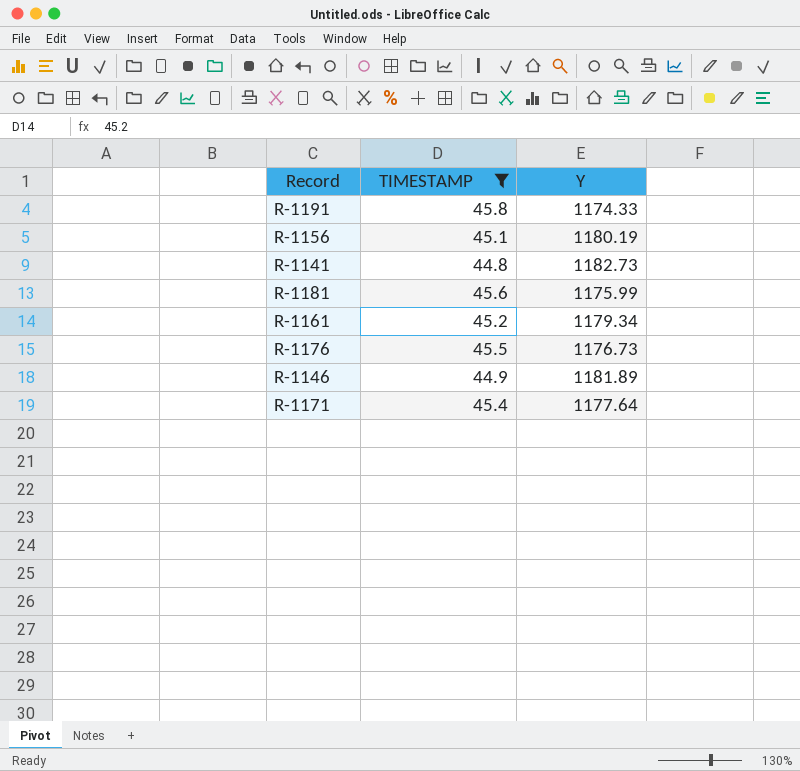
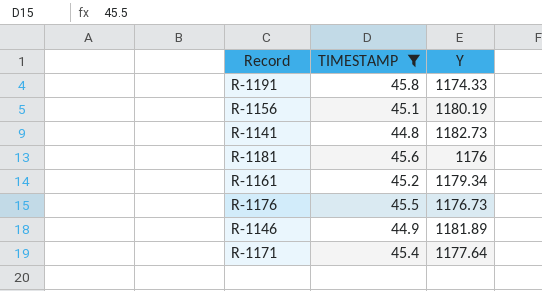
R-1181 | Y: 1175.99 -> 1176

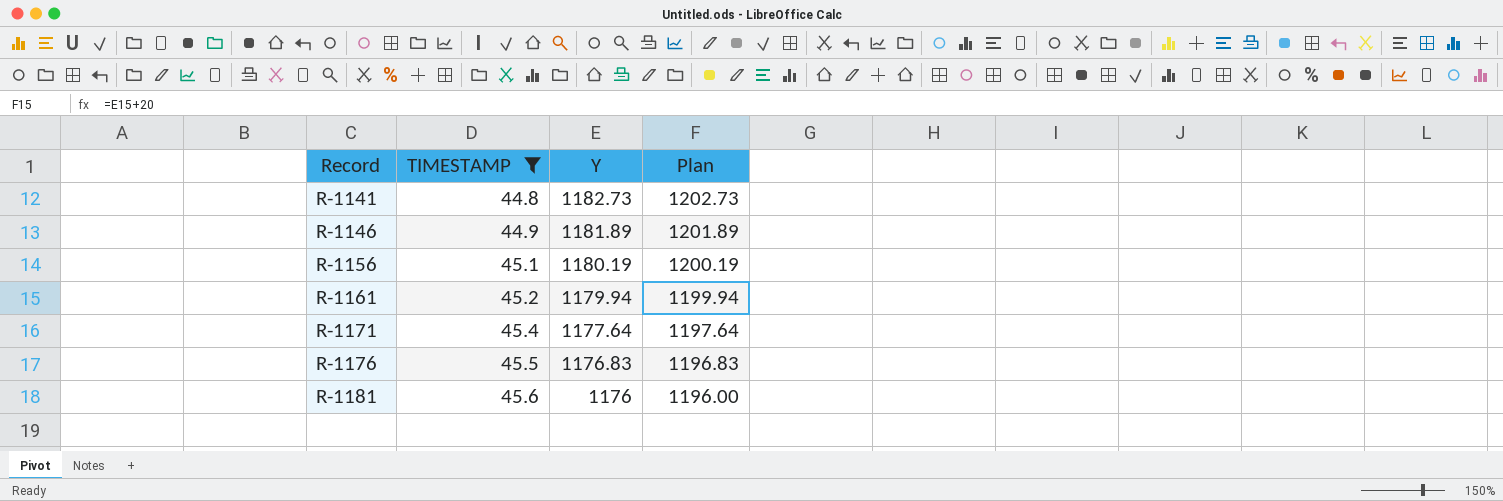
row order: none -> Record ascending
column Plan | formula: none -> [Y] + 20
row R-1191: 45.8 | 1174.33 -> none
R-1161 | Y: 1179.34 -> 1179.94
R-1176 | Y: 1176.73 -> 1176.83

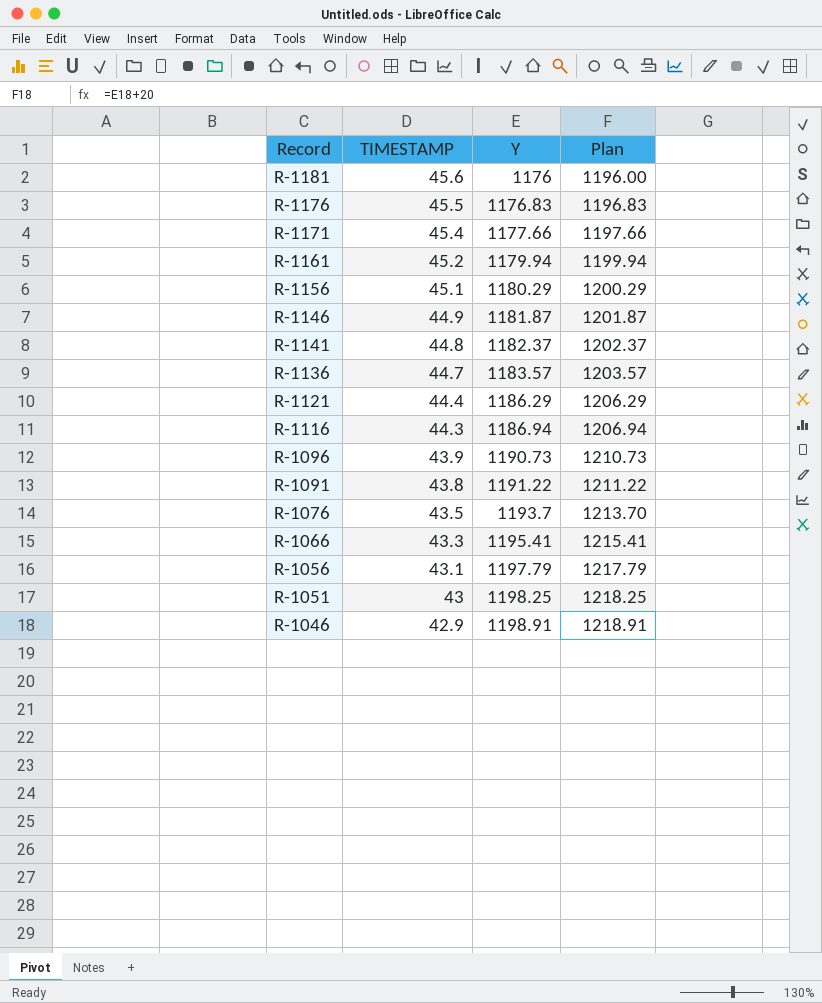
filter: TIMESTAMP >= 44.8 -> none
row order: Record ascending -> Record descending
R-1171 | Y: 1177.64 -> 1177.66
R-1171 | Plan: 1197.64 -> 1197.66
R-1156 | Y: 1180.19 -> 1180.29
R-1156 | Plan: 1200.19 -> 1200.29
R-1146 | Y: 1181.89 -> 1181.87
R-1146 | Plan: 1201.89 -> 1201.87
R-1141 | Y: 1182.73 -> 1182.37
R-1141 | Plan: 1202.73 -> 1202.37

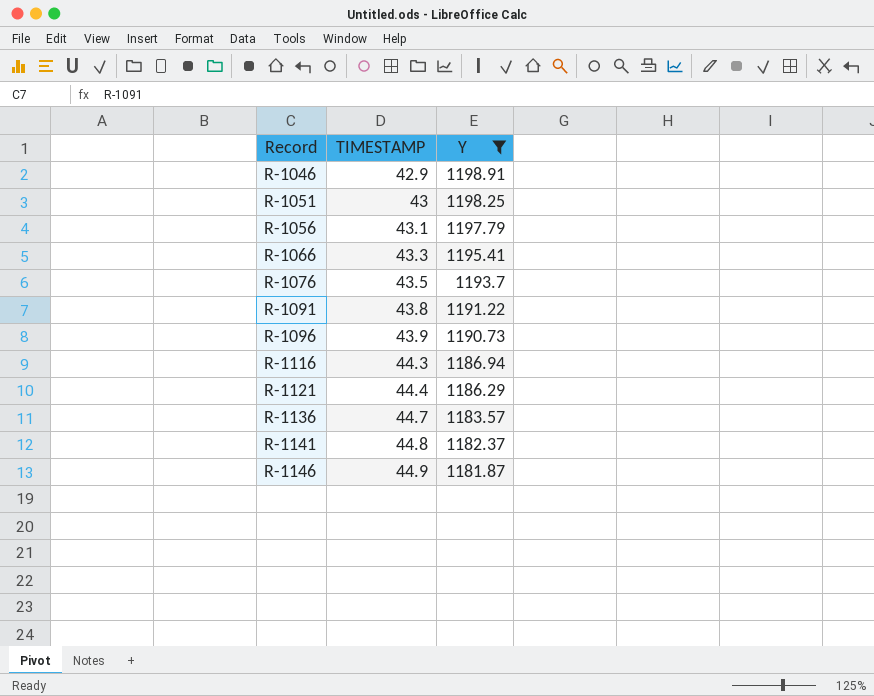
filter: none -> Y >= 1181.87
row order: Record descending -> Record ascending
column Plan | formula: [Y] + 20 -> none

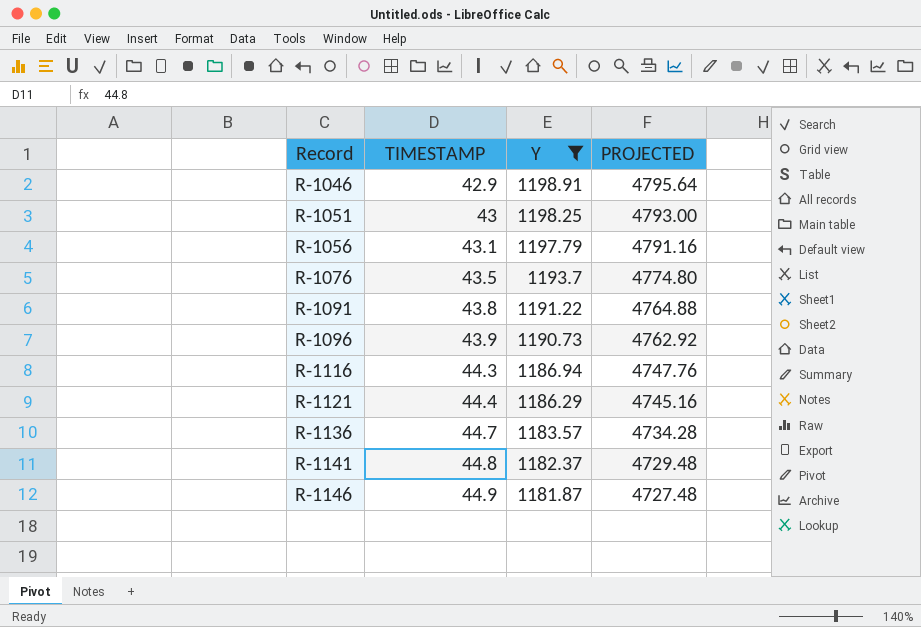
column PROJECTED | formula: none -> [Y] * 4
row R-1066: 43.3 | 1195.41 -> none

